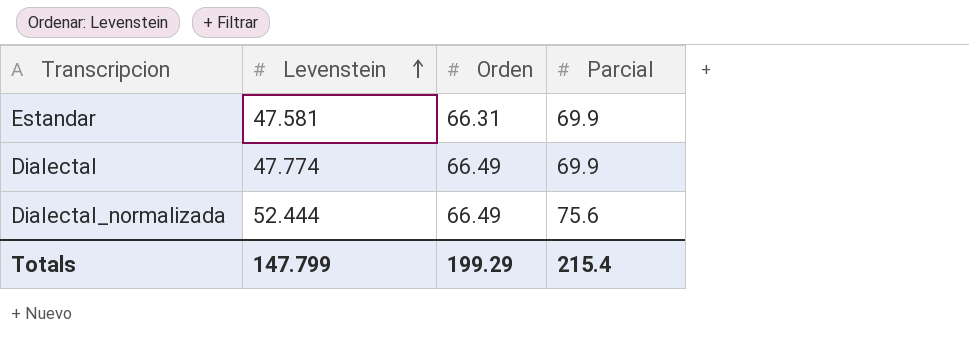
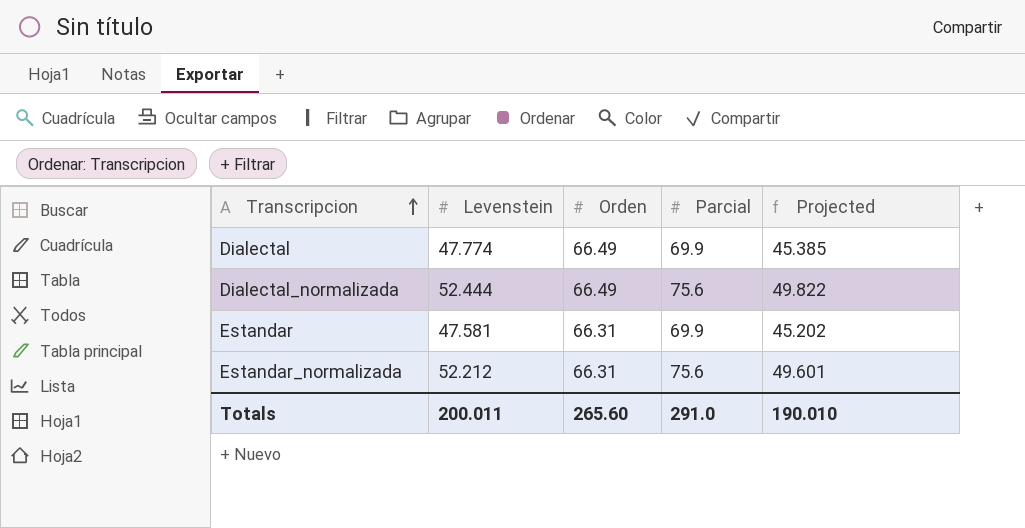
row order: Levenstein ascending -> Transcripcion ascending
column Projected | formula: none -> [Levenstein] * 0.95
row Estandar_normalizada: none -> 52.212 | 66.31 | 75.6 | 49.601
Totals | Levenstein: 147.799 -> 200.011
Totals | Orden: 199.29 -> 265.60
Totals | Parcial: 215.4 -> 291.0

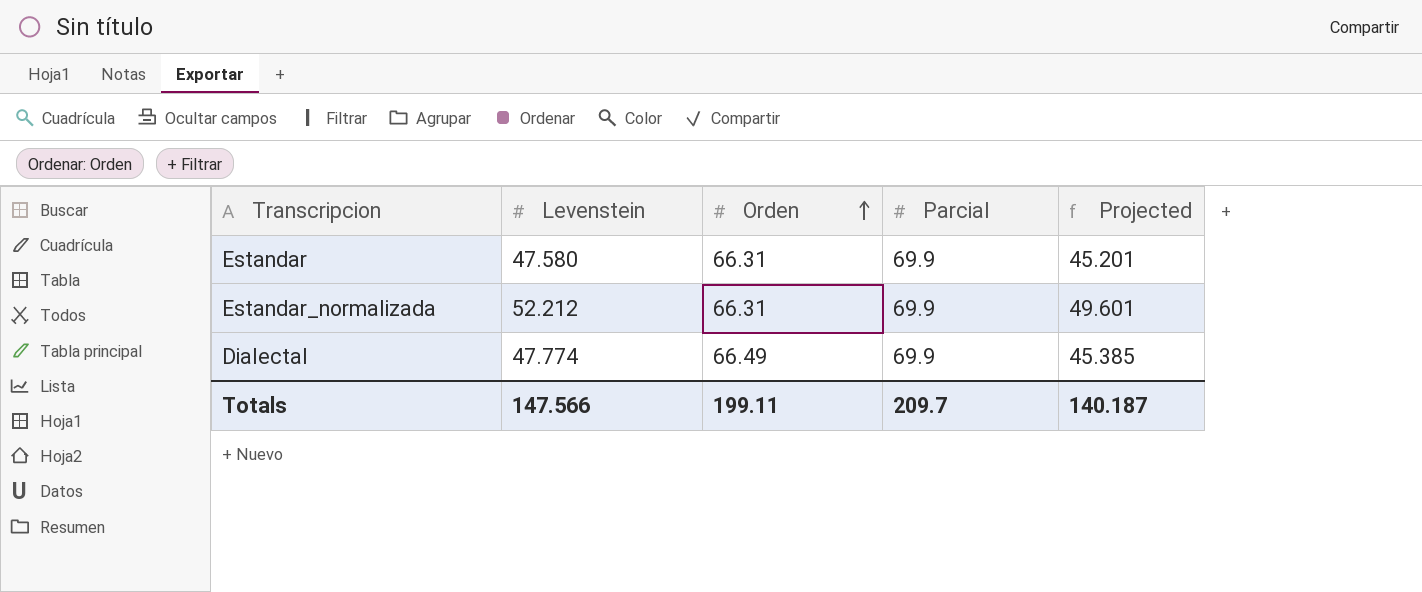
row order: Transcripcion ascending -> Orden ascending
row Dialectal_normalizada: 52.444 | 66.49 | 75.6 | 49.822 -> none
Estandar | Levenstein: 47.581 -> 47.580
Estandar | Projected: 45.202 -> 45.201
Estandar_normalizada | Parcial: 75.6 -> 69.9
Totals | Levenstein: 200.011 -> 147.566
Totals | Orden: 265.60 -> 199.11
Totals | Parcial: 291.0 -> 209.7
Totals | Projected: 190.010 -> 140.187

